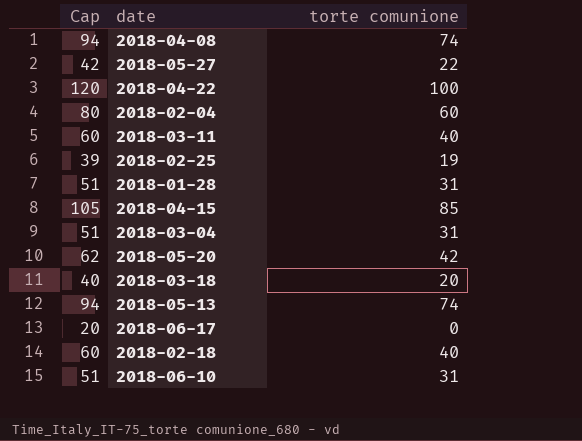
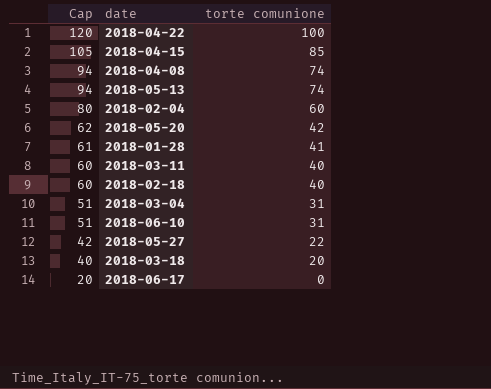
row order: none -> Cap descending
row 2018-02-25: 39 | 19 -> none
2018-01-28 | Cap: 51 -> 61
2018-01-28 | torte comunione: 31 -> 41

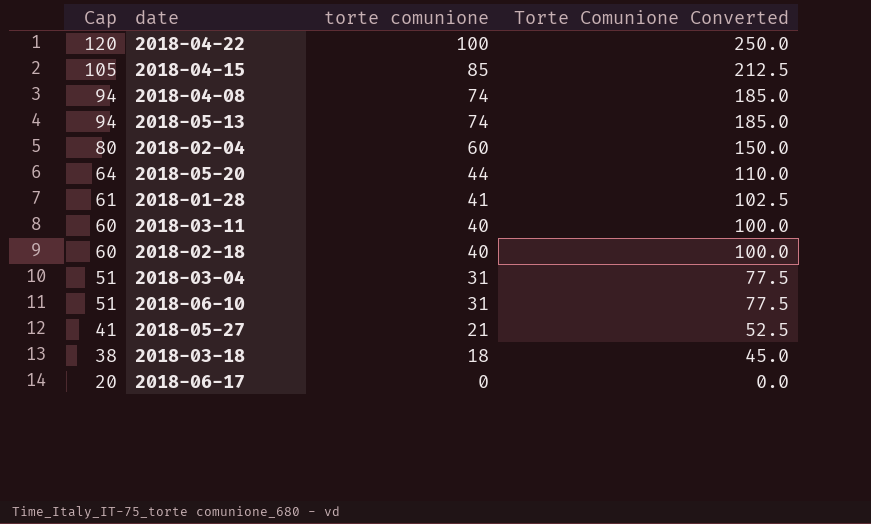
column Torte Comunione Converted | formula: none -> [torte comunione] * 2.5
2018-05-20 | Cap: 62 -> 64
2018-05-20 | torte comunione: 42 -> 44
2018-05-27 | Cap: 42 -> 41
2018-05-27 | torte comunione: 22 -> 21
2018-03-18 | Cap: 40 -> 38
2018-03-18 | torte comunione: 20 -> 18

